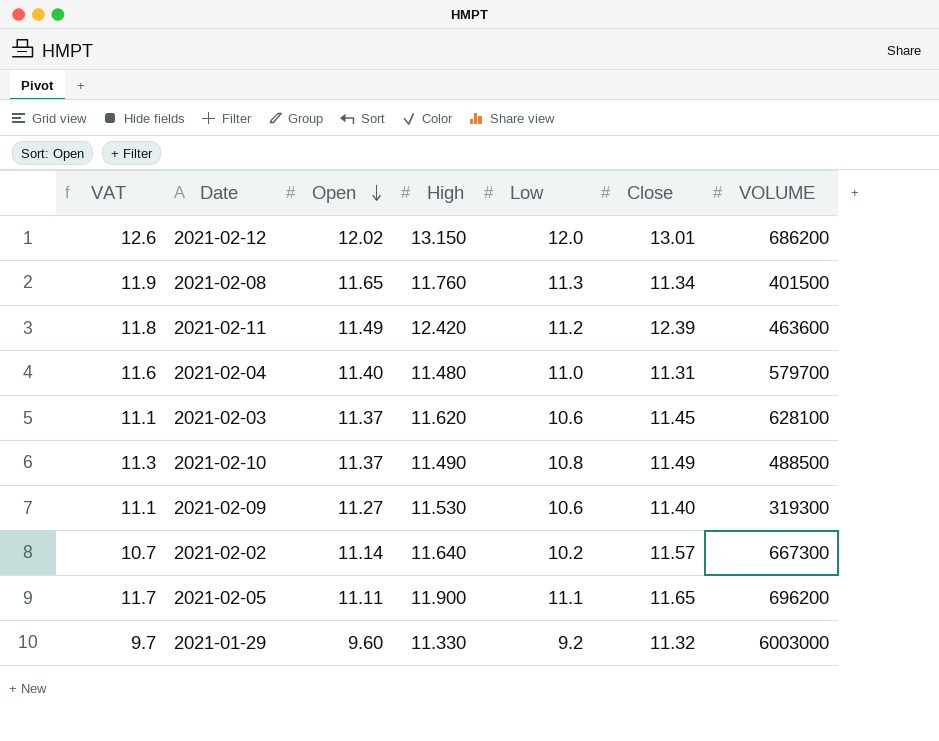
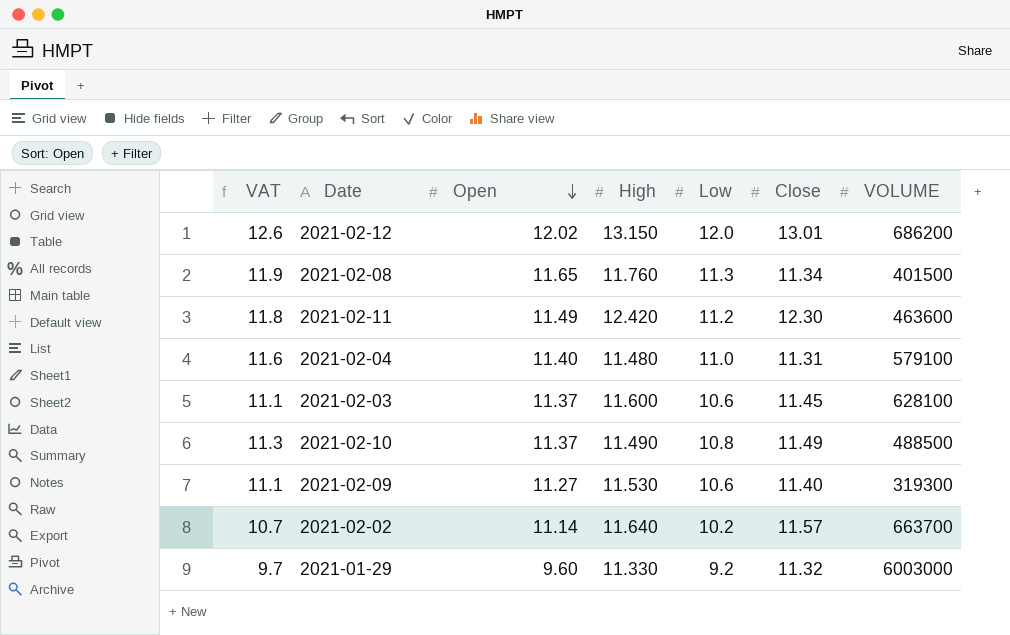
row 2021-02-05: 11.7 | 11.11 | 11.900 | 11.1 | 11.65 | 696200 -> none
2021-02-11 | Close: 12.39 -> 12.30
2021-02-04 | VOLUME: 579700 -> 579100
2021-02-03 | High: 11.620 -> 11.600
2021-02-02 | VOLUME: 667300 -> 663700

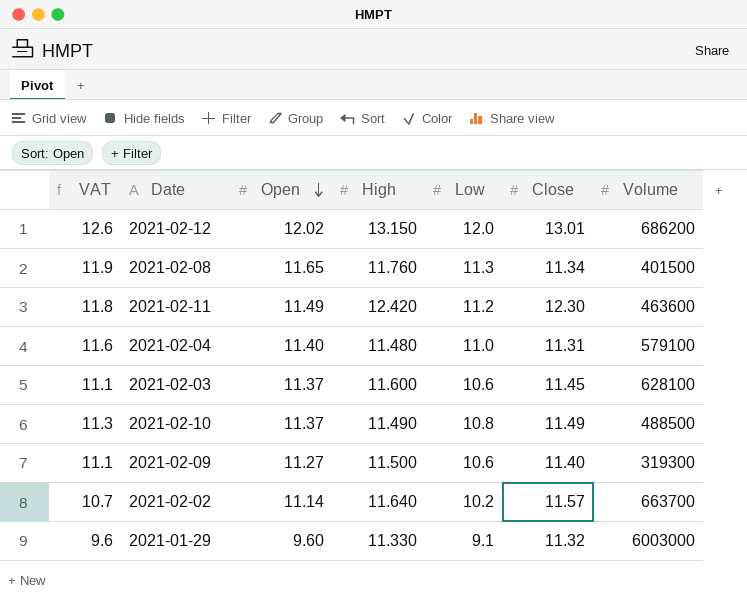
column name: VOLUME -> Volume
2021-02-09 | High: 11.530 -> 11.500
2021-01-29 | VAT: 9.7 -> 9.6
2021-01-29 | Low: 9.2 -> 9.1

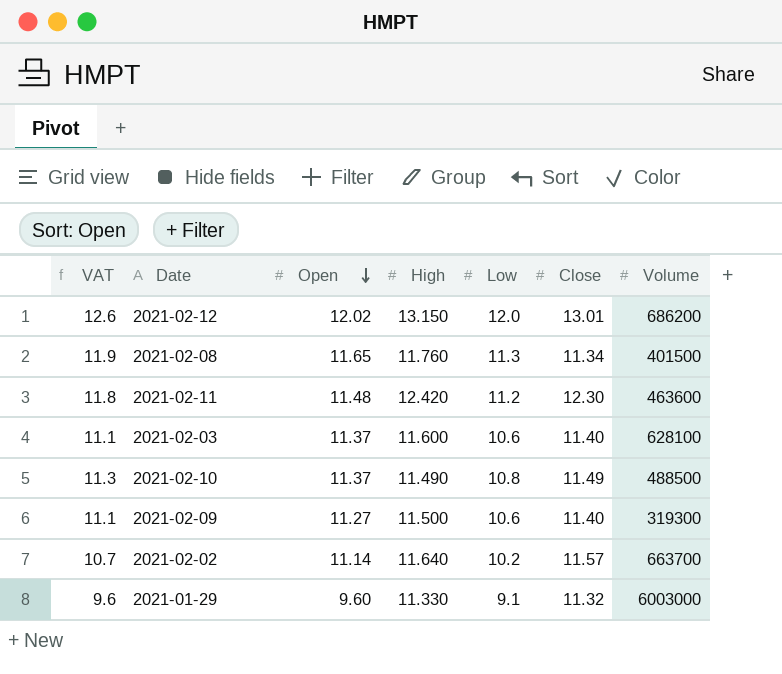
row 2021-02-04: 11.6 | 11.40 | 11.480 | 11.0 | 11.31 | 579100 -> none
2021-02-11 | Open: 11.49 -> 11.48
2021-02-03 | Close: 11.45 -> 11.40

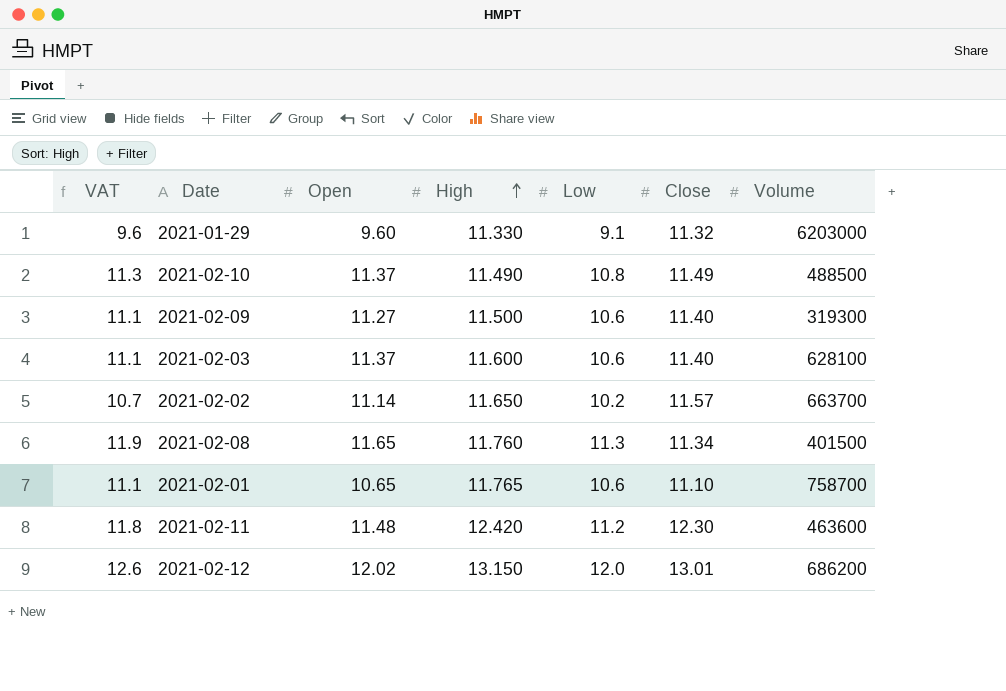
row order: Open descending -> High ascending
2021-01-29 | Volume: 6003000 -> 6203000
2021-02-02 | High: 11.640 -> 11.650
row 2021-02-01: none -> 11.1 | 10.65 | 11.765 | 10.6 | 11.10 | 758700

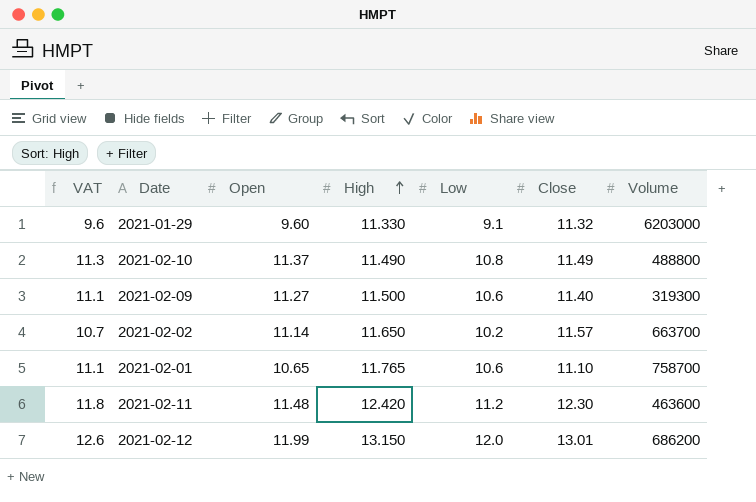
row 2021-02-03: 11.1 | 11.37 | 11.600 | 10.6 | 11.40 | 628100 -> none
row 2021-02-08: 11.9 | 11.65 | 11.760 | 11.3 | 11.34 | 401500 -> none
2021-02-10 | Volume: 488500 -> 488800
2021-02-12 | Open: 12.02 -> 11.99

